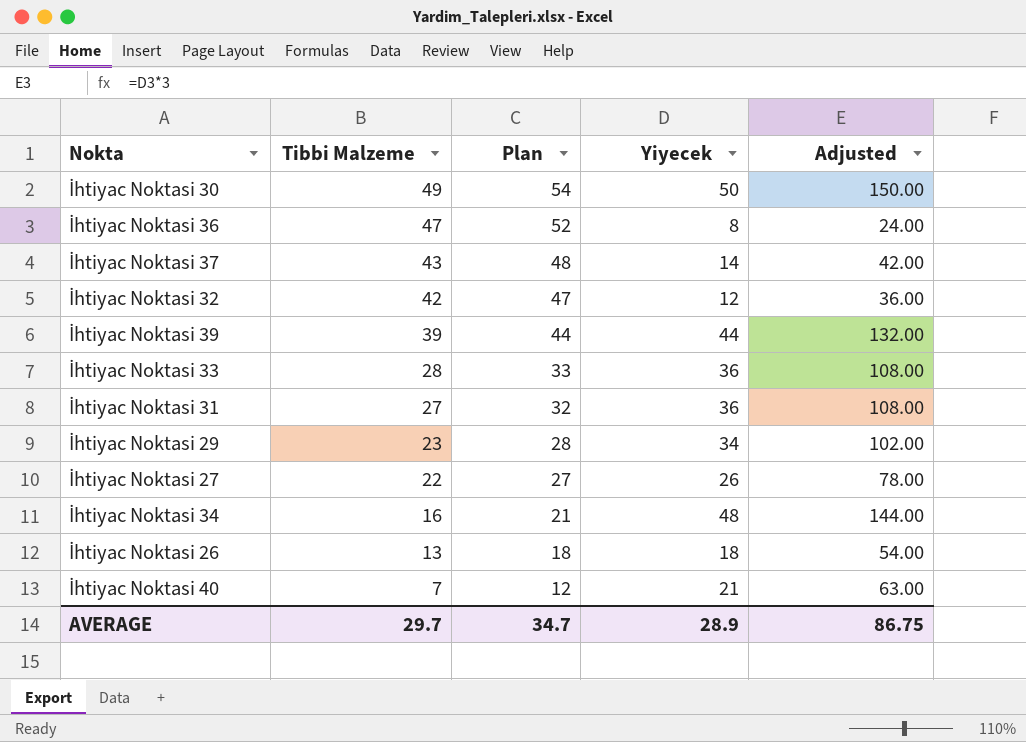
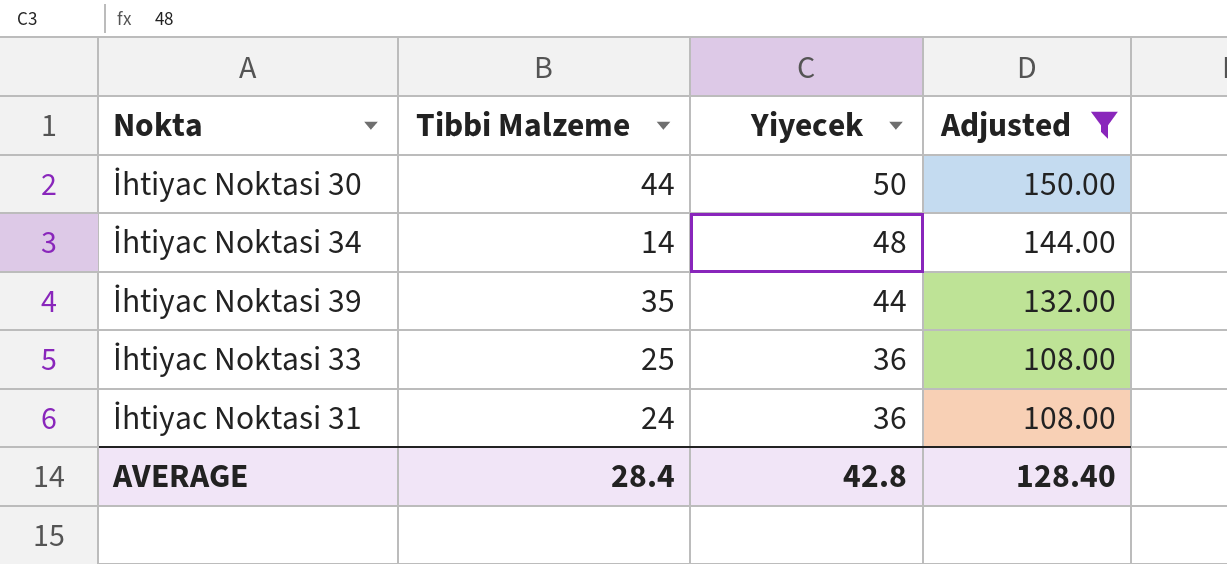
filter: none -> Adjusted >= 108.00
row order: Tibbi Malzeme descending -> Yiyecek descending
column Plan | formula: [Tibbi Malzeme] + 5 -> none
İhtiyac Noktasi 30 | Tibbi Malzeme: 49 -> 44
İhtiyac Noktasi 34 | Tibbi Malzeme: 16 -> 14
İhtiyac Noktasi 39 | Tibbi Malzeme: 39 -> 35
İhtiyac Noktasi 33 | Tibbi Malzeme: 28 -> 25
İhtiyac Noktasi 31 | Tibbi Malzeme: 27 -> 24
AVERAGE | Tibbi Malzeme: 29.7 -> 28.4
AVERAGE | Yiyecek: 28.9 -> 42.8
AVERAGE | Adjusted: 86.75 -> 128.40

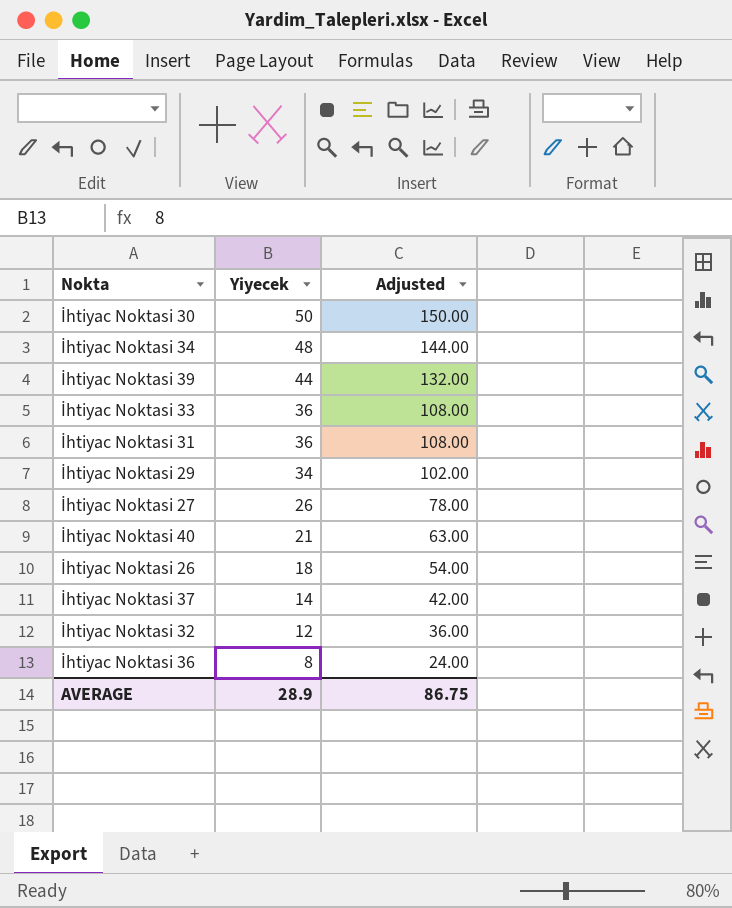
filter: Adjusted >= 108.00 -> none
column Tibbi Malzeme | position: 2 -> none
AVERAGE | Yiyecek: 42.8 -> 28.9
AVERAGE | Adjusted: 128.40 -> 86.75

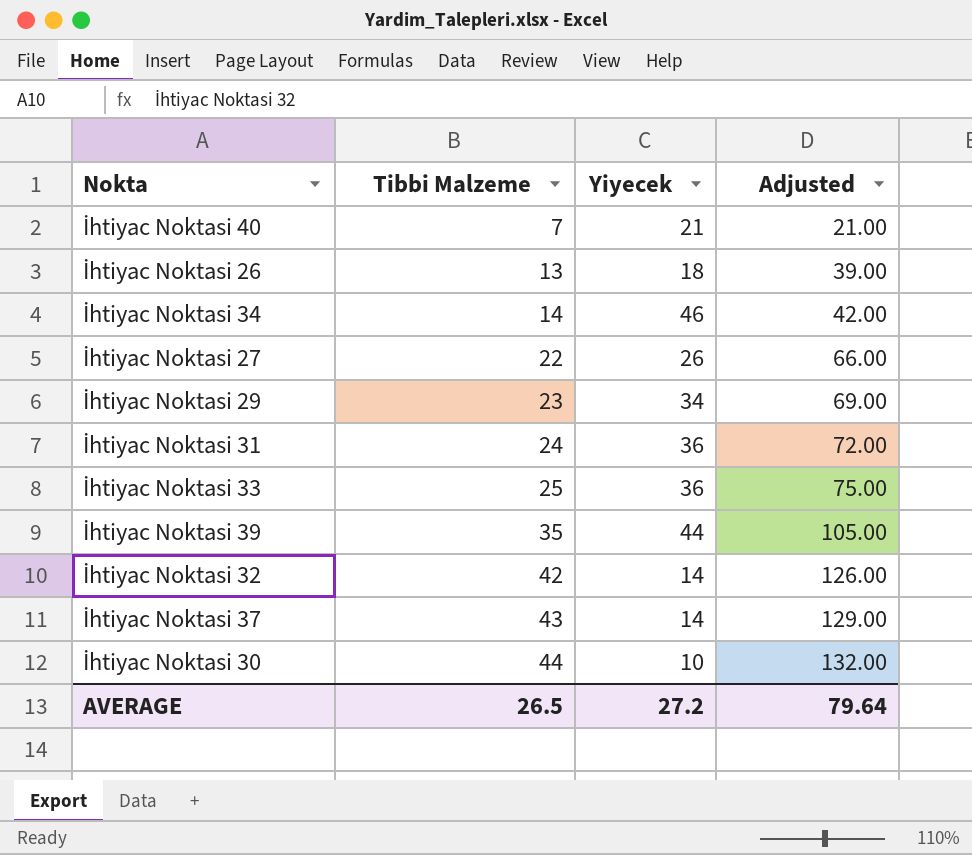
row order: Yiyecek descending -> Tibbi Malzeme ascending
column Tibbi Malzeme | position: none -> 2
column Adjusted | formula: [Yiyecek] * 3 -> [Tibbi Malzeme] * 3
row İhtiyac Noktasi 36: 8 | 24.00 -> none
İhtiyac Noktasi 34 | Yiyecek: 48 -> 46
İhtiyac Noktasi 32 | Yiyecek: 12 -> 14
İhtiyac Noktasi 30 | Yiyecek: 50 -> 10
AVERAGE | Yiyecek: 28.9 -> 27.2
AVERAGE | Adjusted: 86.75 -> 79.64

